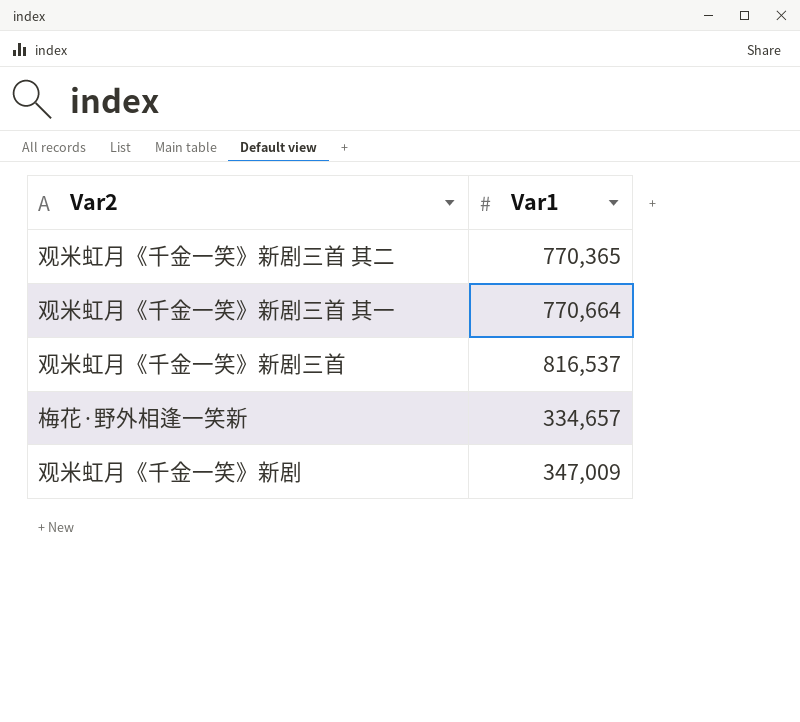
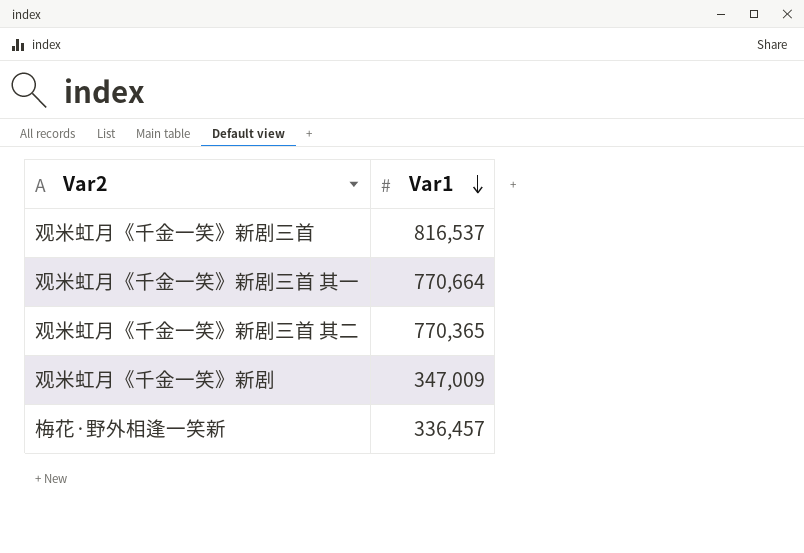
row order: none -> Var1 descending
梅花·野外相逢一笑新 | Var1: 334,657 -> 336,457

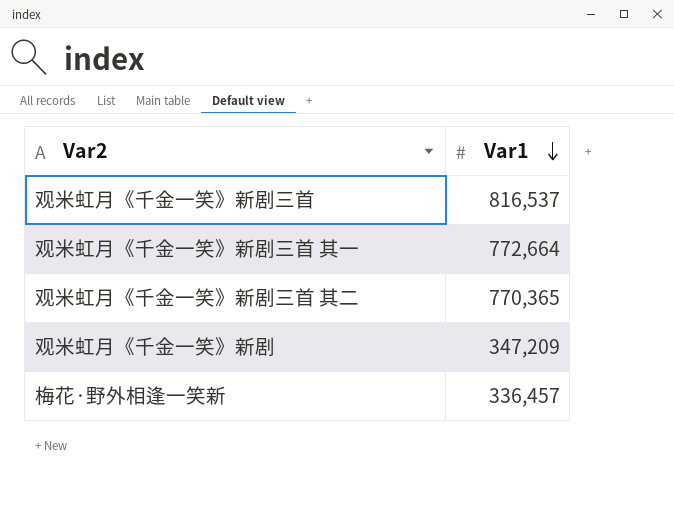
观米虹月《千金一笑》新剧三首 其一 | Var1: 770,664 -> 772,664
观米虹月《千金一笑》新剧 | Var1: 347,009 -> 347,209

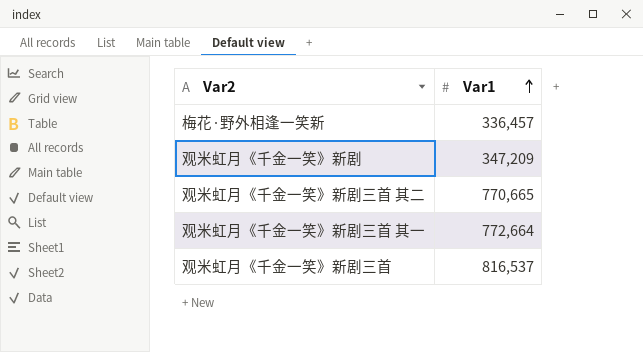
row order: Var1 descending -> Var1 ascending
观米虹月《千金一笑》新剧三首 其二 | Var1: 770,365 -> 770,665

